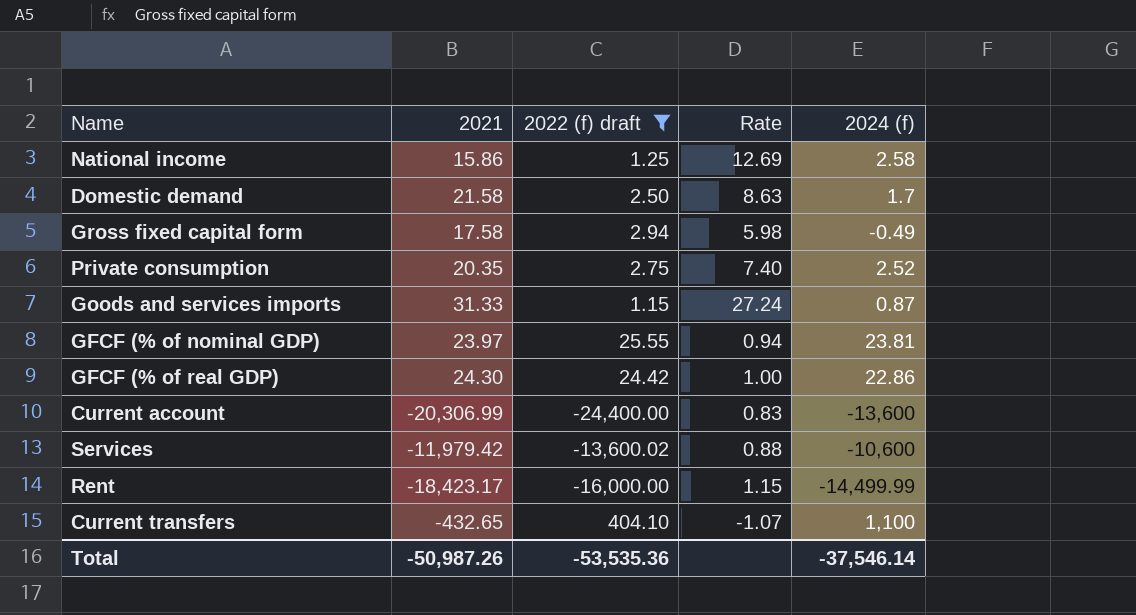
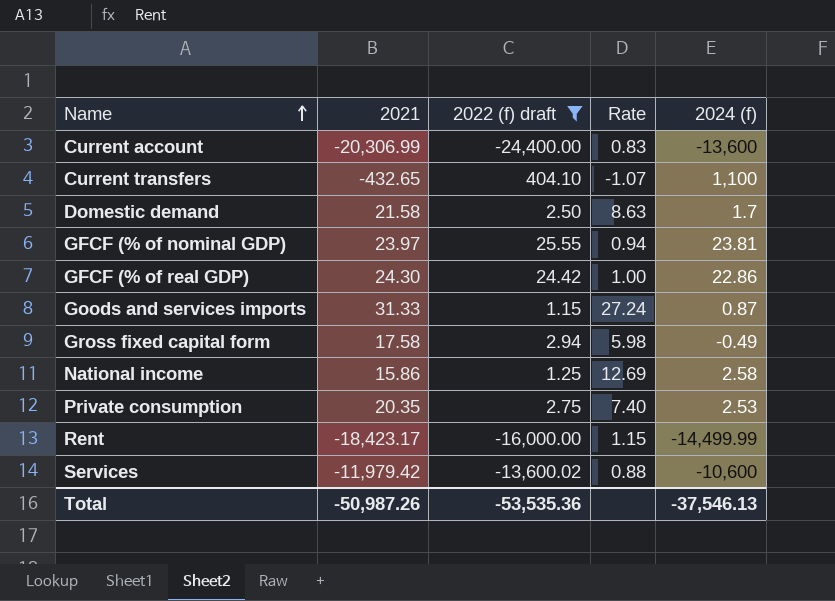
row order: none -> Name ascending
Private consumption | 2024 (f): 2.52 -> 2.53
Total | 2024 (f): -37,546.14 -> -37,546.13

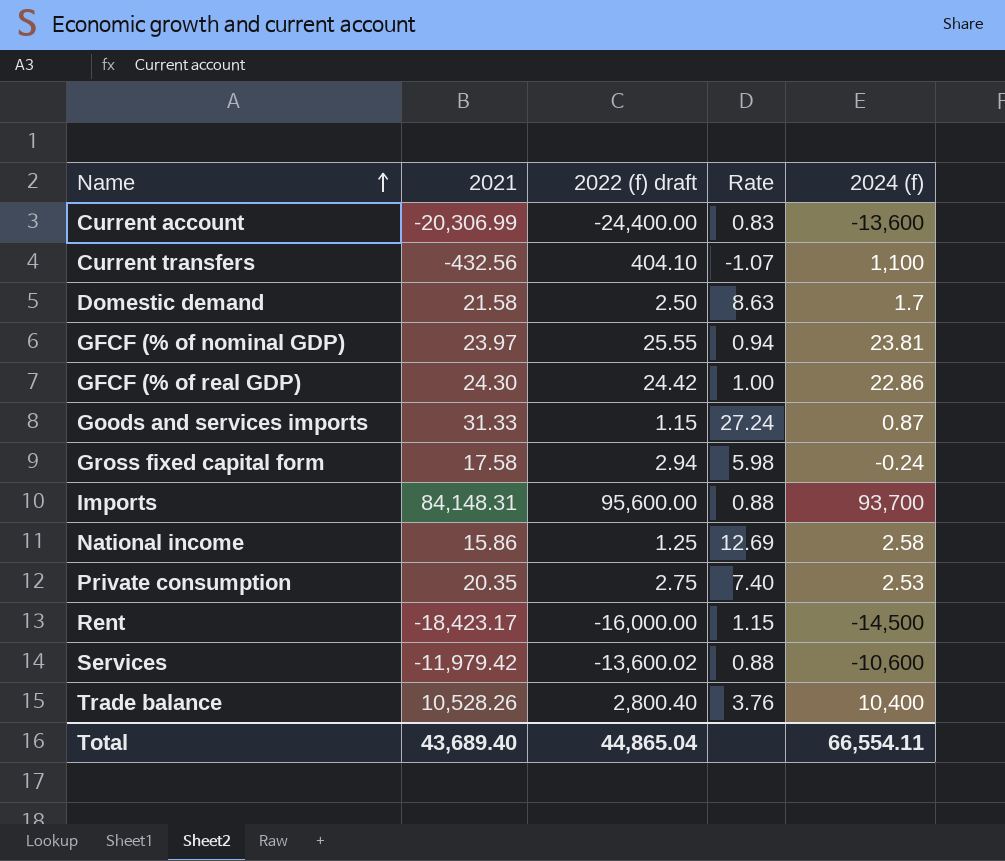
filter: 2022 (f) draft <= 404.10 -> none
Current transfers | 2021: -432.65 -> -432.56
Gross fixed capital form | 2024 (f): -0.49 -> -0.24
Rent | 2024 (f): -14,499.99 -> -14,500
Total | 2021: -50,987.26 -> 43,689.40
Total | 2022 (f) draft: -53,535.36 -> 44,865.04
Total | 2024 (f): -37,546.13 -> 66,554.11

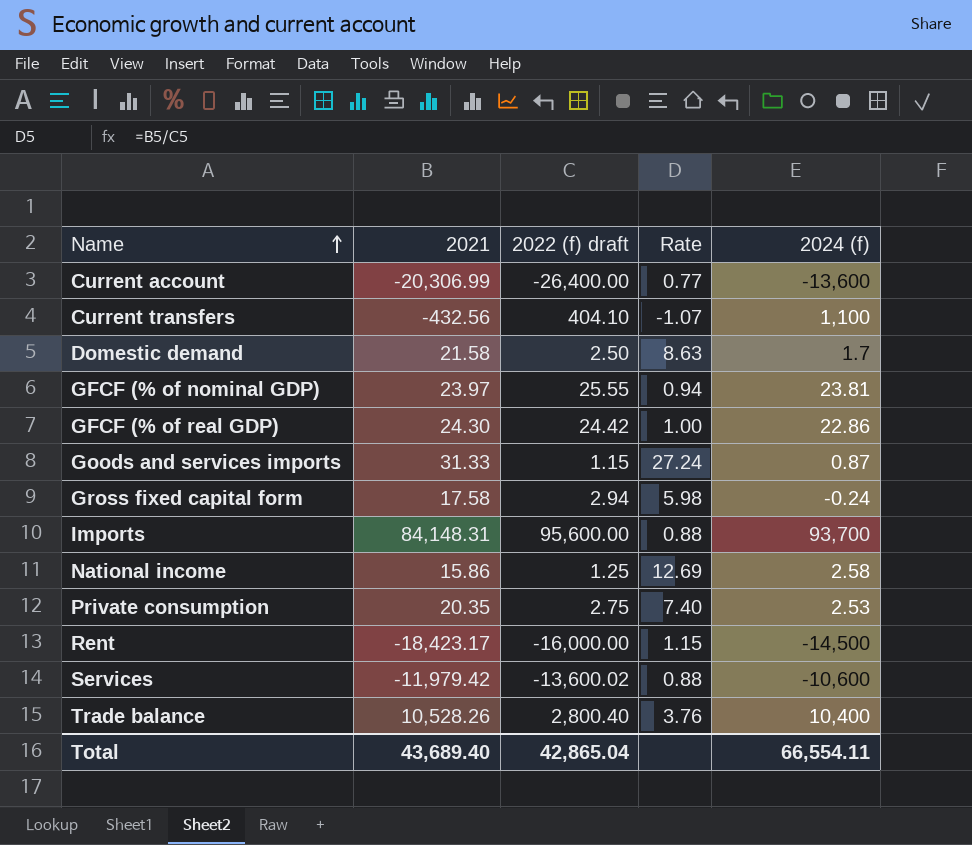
Current account | 2022 (f) draft: -24,400.00 -> -26,400.00
Current account | Rate: 0.83 -> 0.77
Total | 2022 (f) draft: 44,865.04 -> 42,865.04

